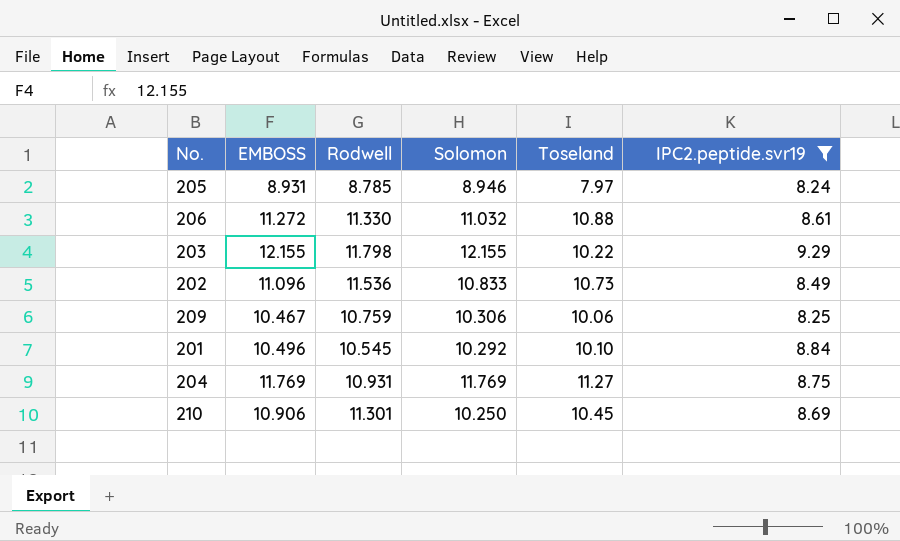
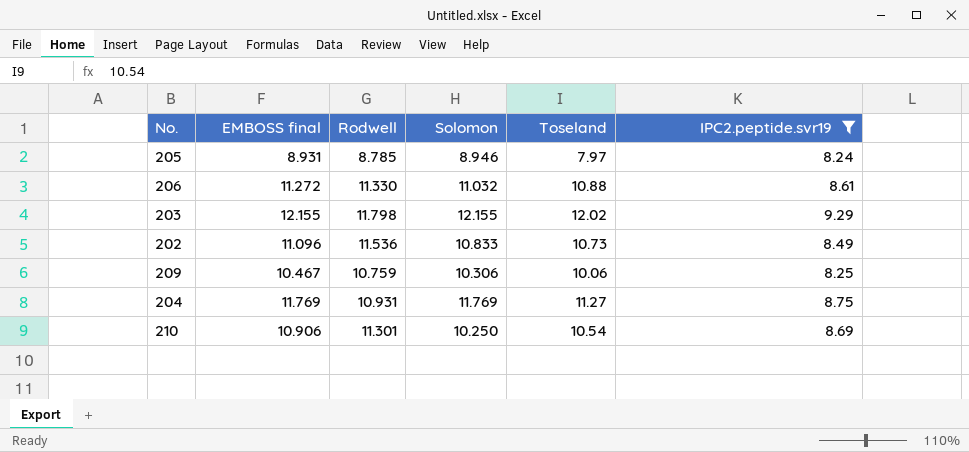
column name: EMBOSS -> EMBOSS final
row 201: 10.496 | 10.545 | 10.292 | 10.10 | 8.84 -> none
203 | Toseland: 10.22 -> 12.02
210 | Toseland: 10.45 -> 10.54

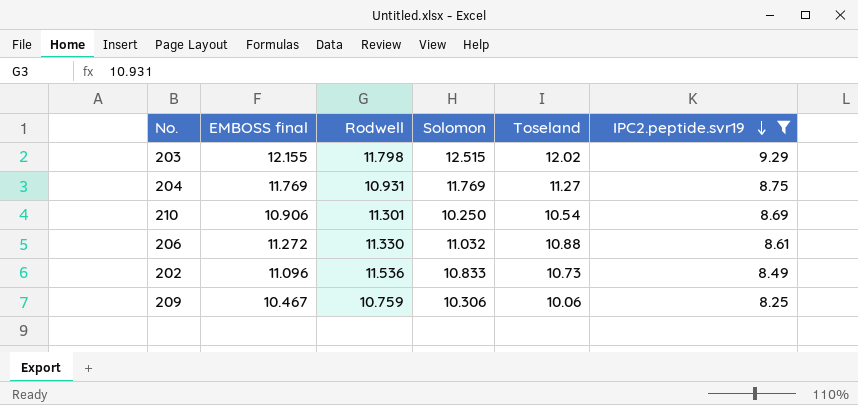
row order: none -> IPC2.peptide.svr19 descending
row 205: 8.931 | 8.785 | 8.946 | 7.97 | 8.24 -> none
203 | Solomon: 12.155 -> 12.515

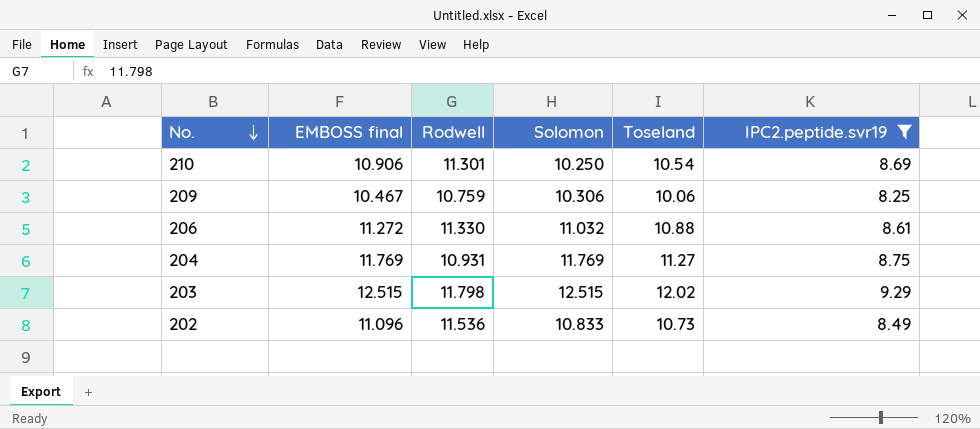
row order: IPC2.peptide.svr19 descending -> No. descending
203 | EMBOSS final: 12.155 -> 12.515

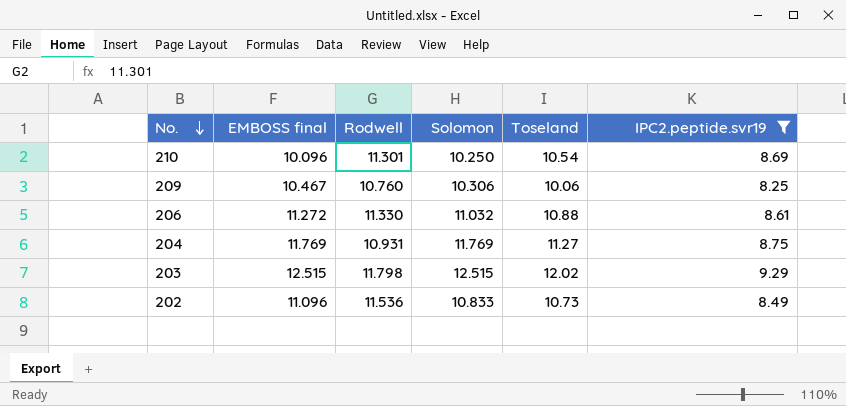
210 | EMBOSS final: 10.906 -> 10.096
209 | Rodwell: 10.759 -> 10.760

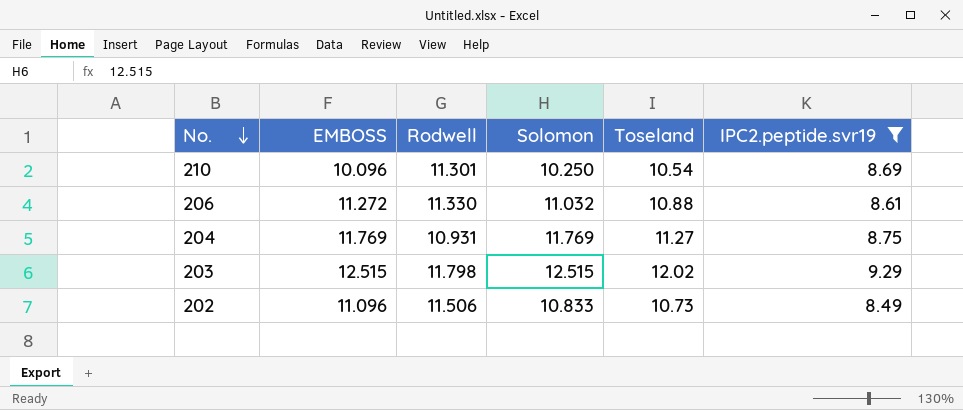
column name: EMBOSS final -> EMBOSS
row 209: 10.467 | 10.760 | 10.306 | 10.06 | 8.25 -> none
202 | Rodwell: 11.536 -> 11.506

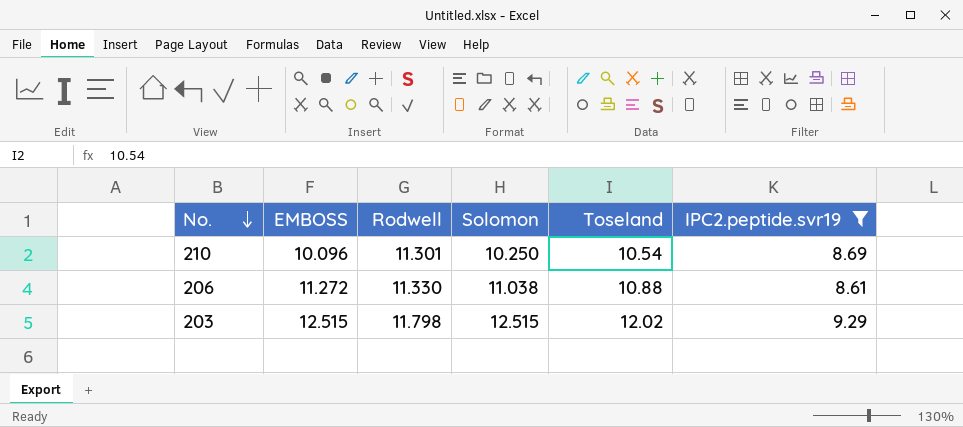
row 204: 11.769 | 10.931 | 11.769 | 11.27 | 8.75 -> none
row 202: 11.096 | 11.506 | 10.833 | 10.73 | 8.49 -> none
206 | Solomon: 11.032 -> 11.038

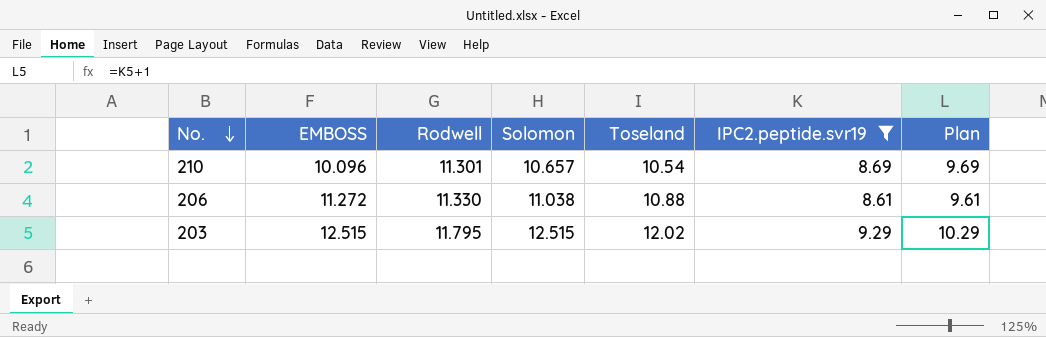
column Plan | formula: none -> [IPC2.peptide.svr19] + 1
210 | Solomon: 10.250 -> 10.657
203 | Rodwell: 11.798 -> 11.795

